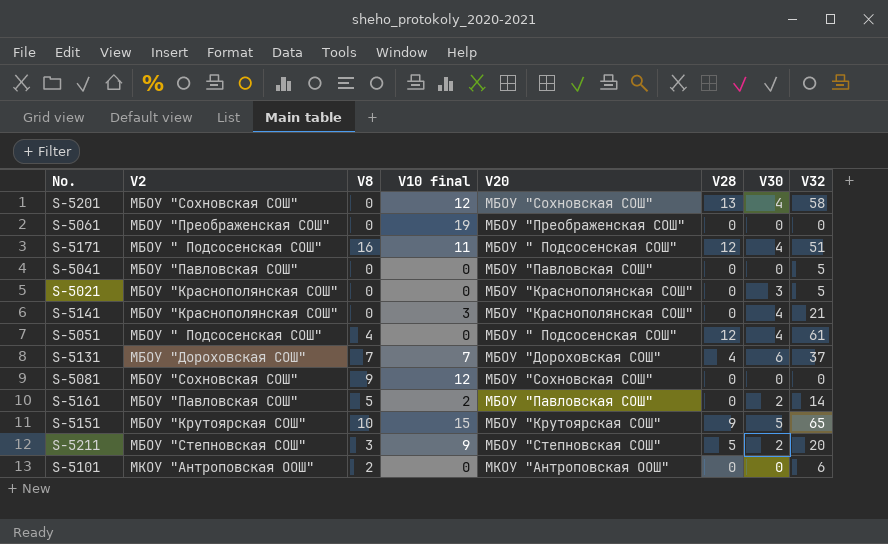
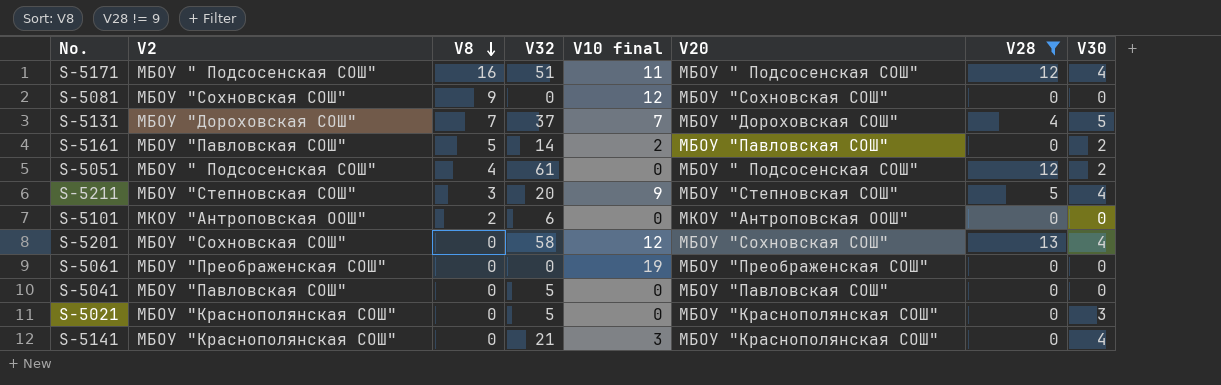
filter: none -> V28 != 9
row order: none -> V8 descending
column V32 | position: 8 -> 4
S-5131 | V30: 6 -> 5
S-5051 | V30: 4 -> 2
S-5211 | V30: 2 -> 4

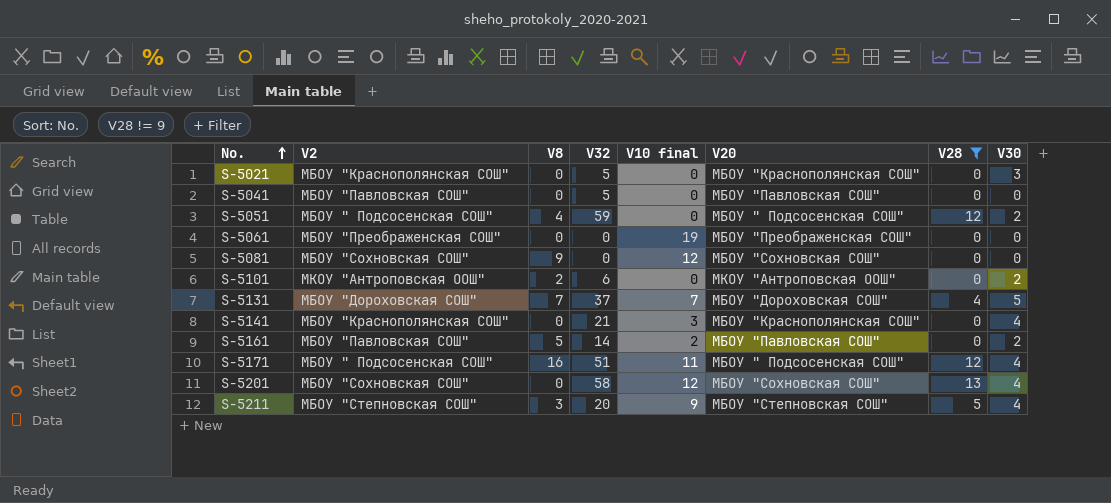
row order: V8 descending -> No. ascending
S-5051 | V32: 61 -> 59
S-5101 | V30: 0 -> 2

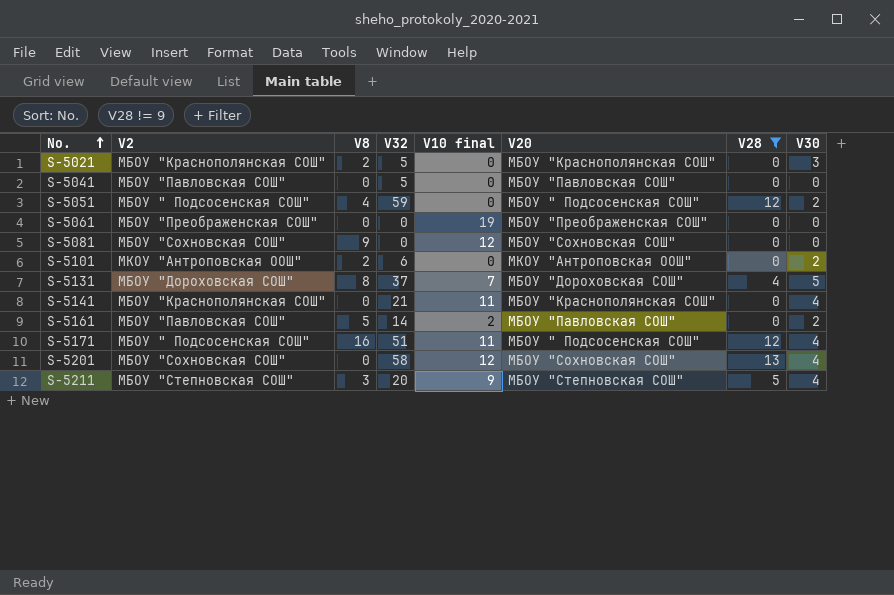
S-5021 | V8: 0 -> 2
S-5131 | V8: 7 -> 8
S-5141 | V10 final: 3 -> 11

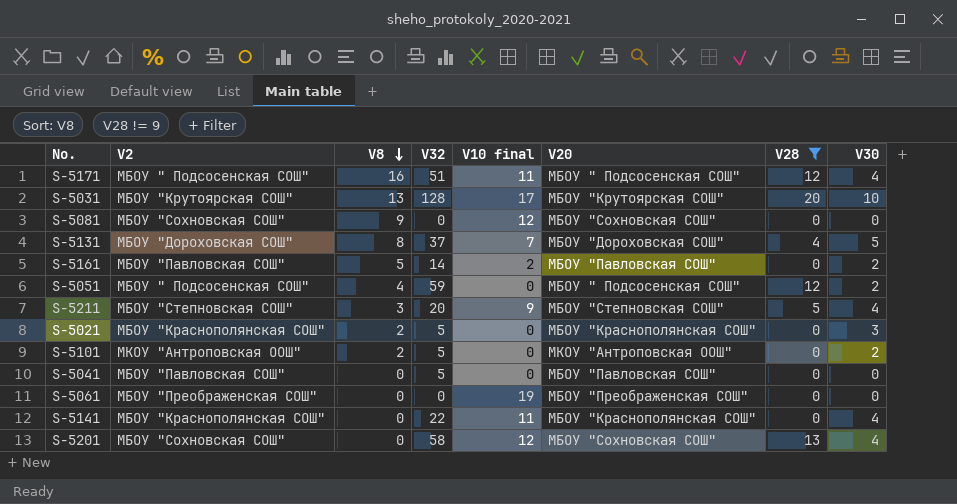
row order: No. ascending -> V8 descending
row S-5031: none -> МБОУ "Крутоярская СОШ" | 13 | 128 | 17 | МБОУ "Крутоярская СОШ" | 20 | 10
S-5101 | V32: 6 -> 5
S-5141 | V32: 21 -> 22

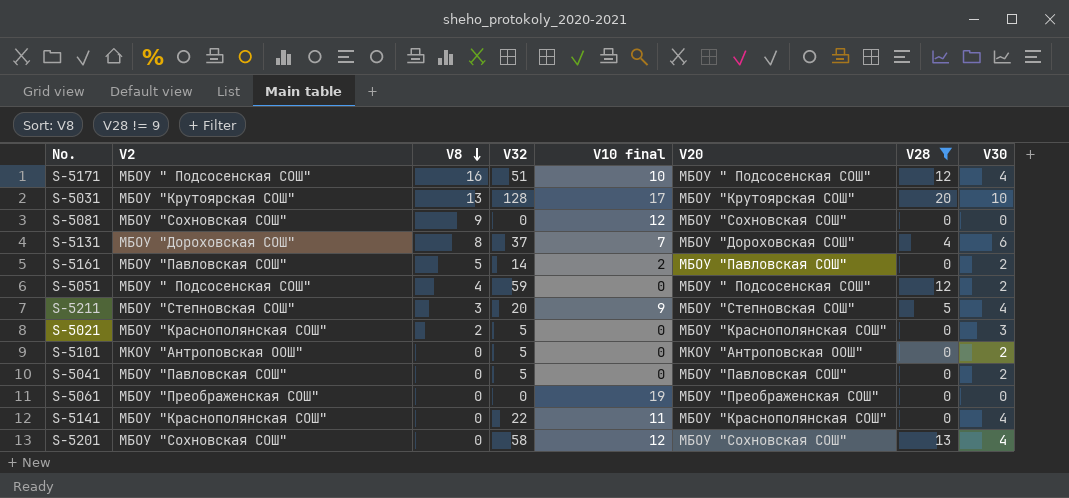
S-5171 | V10 final: 11 -> 10
S-5131 | V30: 5 -> 6
S-5101 | V8: 2 -> 0
S-5041 | V30: 0 -> 2

